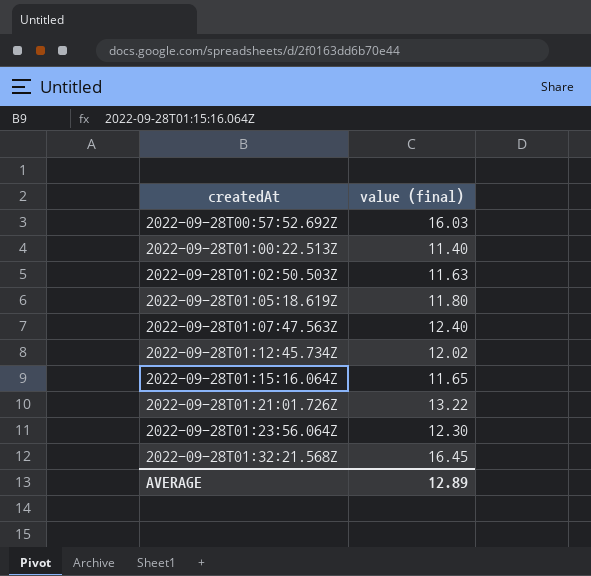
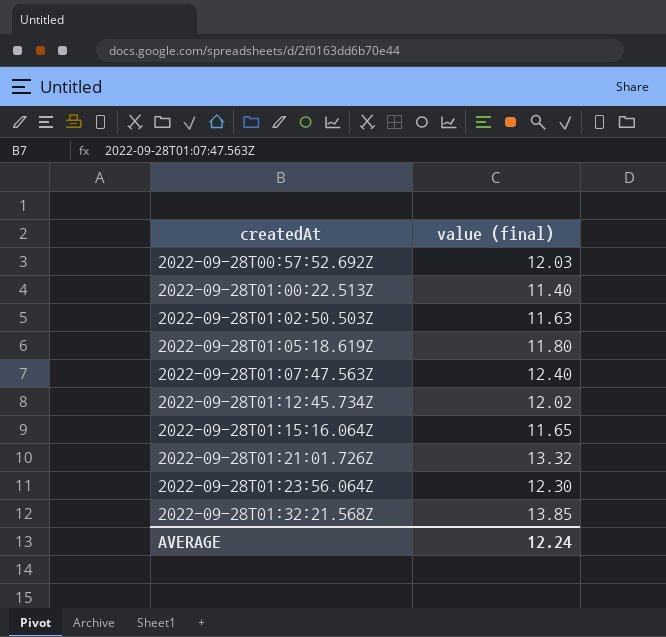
2022-09-28T00:57:52.692Z | value (final): 16.03 -> 12.03
2022-09-28T01:21:01.726Z | value (final): 13.22 -> 13.32
2022-09-28T01:32:21.568Z | value (final): 16.45 -> 13.85
AVERAGE | value (final): 12.89 -> 12.24

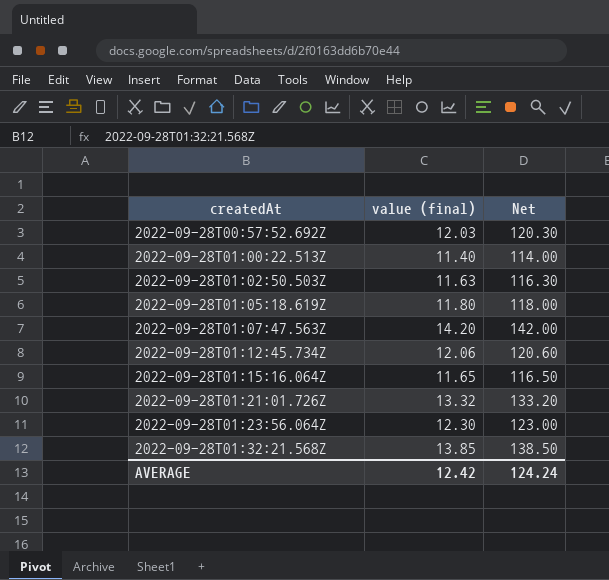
column Net | formula: none -> [value (final)] * 10
2022-09-28T01:07:47.563Z | value (final): 12.40 -> 14.20
2022-09-28T01:12:45.734Z | value (final): 12.02 -> 12.06
AVERAGE | value (final): 12.24 -> 12.42

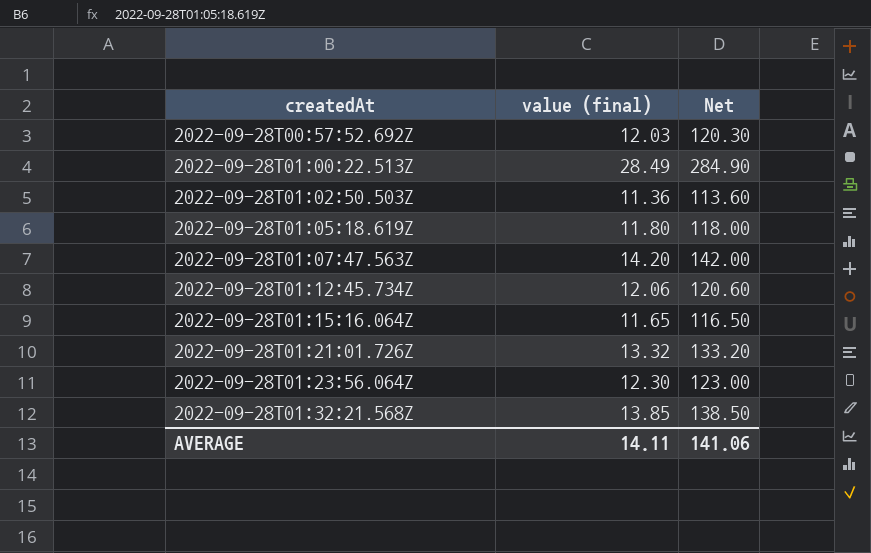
2022-09-28T01:00:22.513Z | value (final): 11.40 -> 28.49
2022-09-28T01:00:22.513Z | Net: 114.00 -> 284.90
2022-09-28T01:02:50.503Z | value (final): 11.63 -> 11.36
2022-09-28T01:02:50.503Z | Net: 116.30 -> 113.60
AVERAGE | value (final): 12.42 -> 14.11
AVERAGE | Net: 124.24 -> 141.06

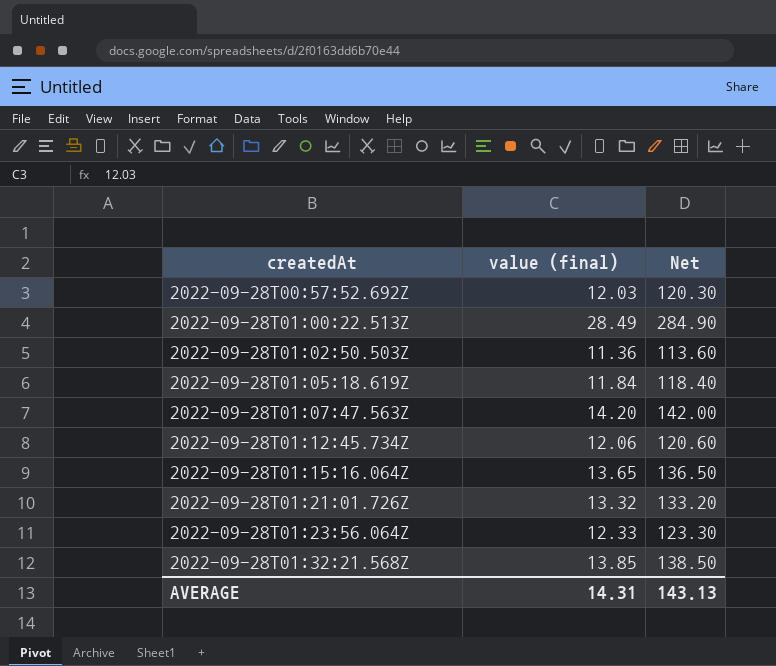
2022-09-28T01:05:18.619Z | value (final): 11.80 -> 11.84
2022-09-28T01:05:18.619Z | Net: 118.00 -> 118.40
2022-09-28T01:15:16.064Z | value (final): 11.65 -> 13.65
2022-09-28T01:15:16.064Z | Net: 116.50 -> 136.50
2022-09-28T01:23:56.064Z | value (final): 12.30 -> 12.33
2022-09-28T01:23:56.064Z | Net: 123.00 -> 123.30
AVERAGE | value (final): 14.11 -> 14.31
AVERAGE | Net: 141.06 -> 143.13

